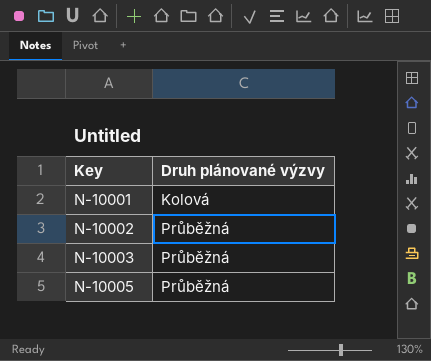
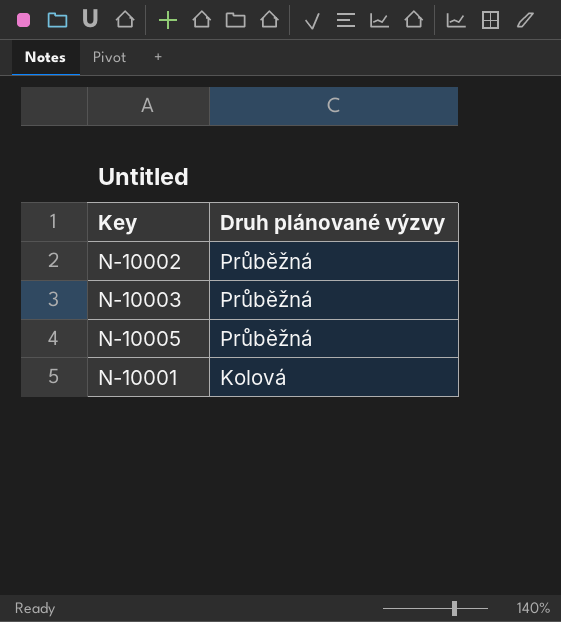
row order: Key ascending -> Druh plánované výzvy descending

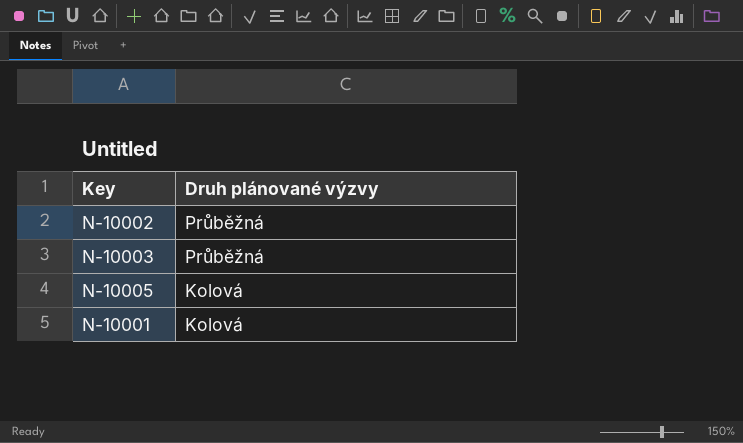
N-10005 | Druh plánované výzvy: Průběžná -> Kolová

